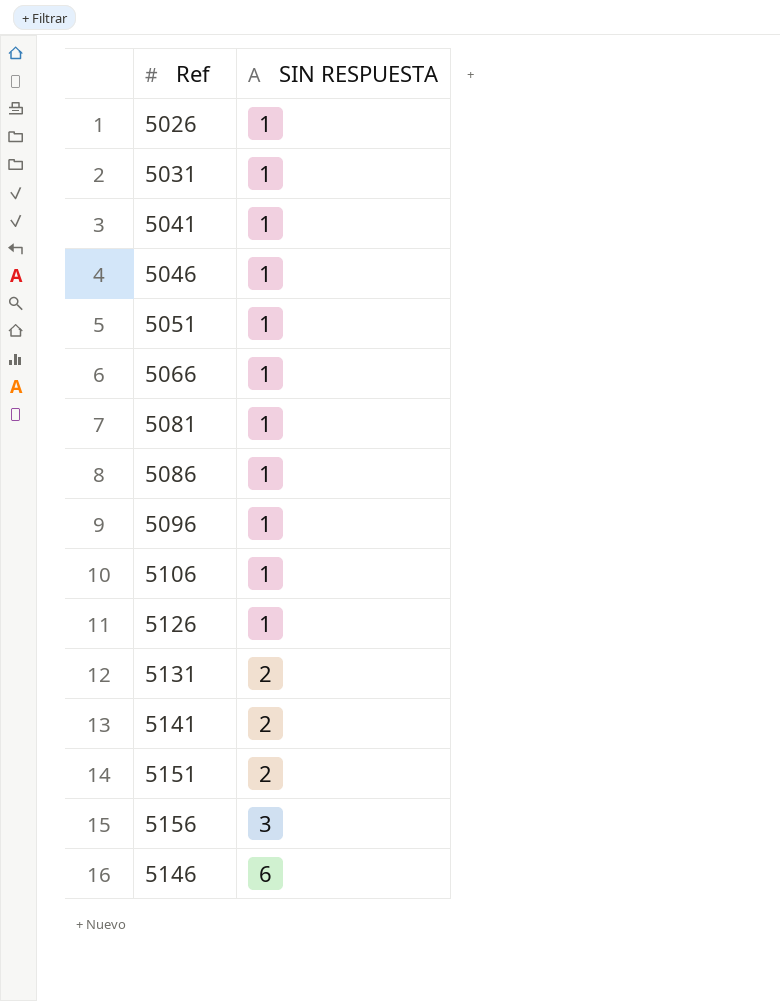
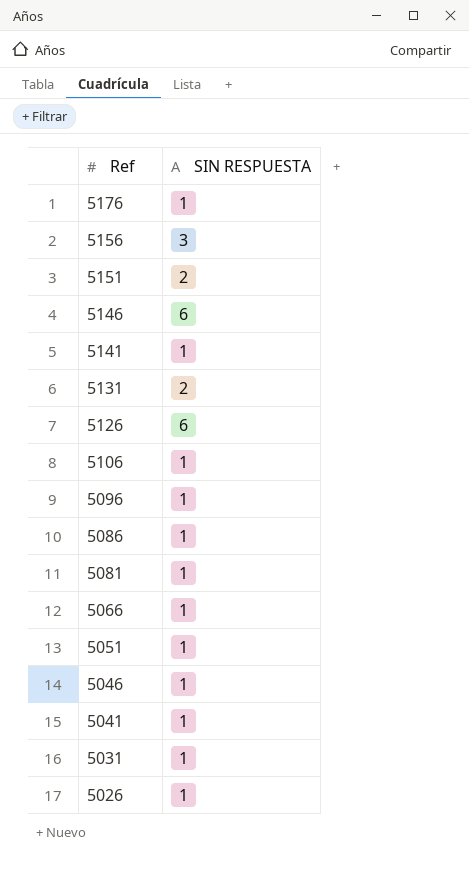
row order: SIN RESPUESTA ascending -> Ref descending
row 5176: none -> 1
5141 | SIN RESPUESTA: 2 -> 1
5126 | SIN RESPUESTA: 1 -> 6

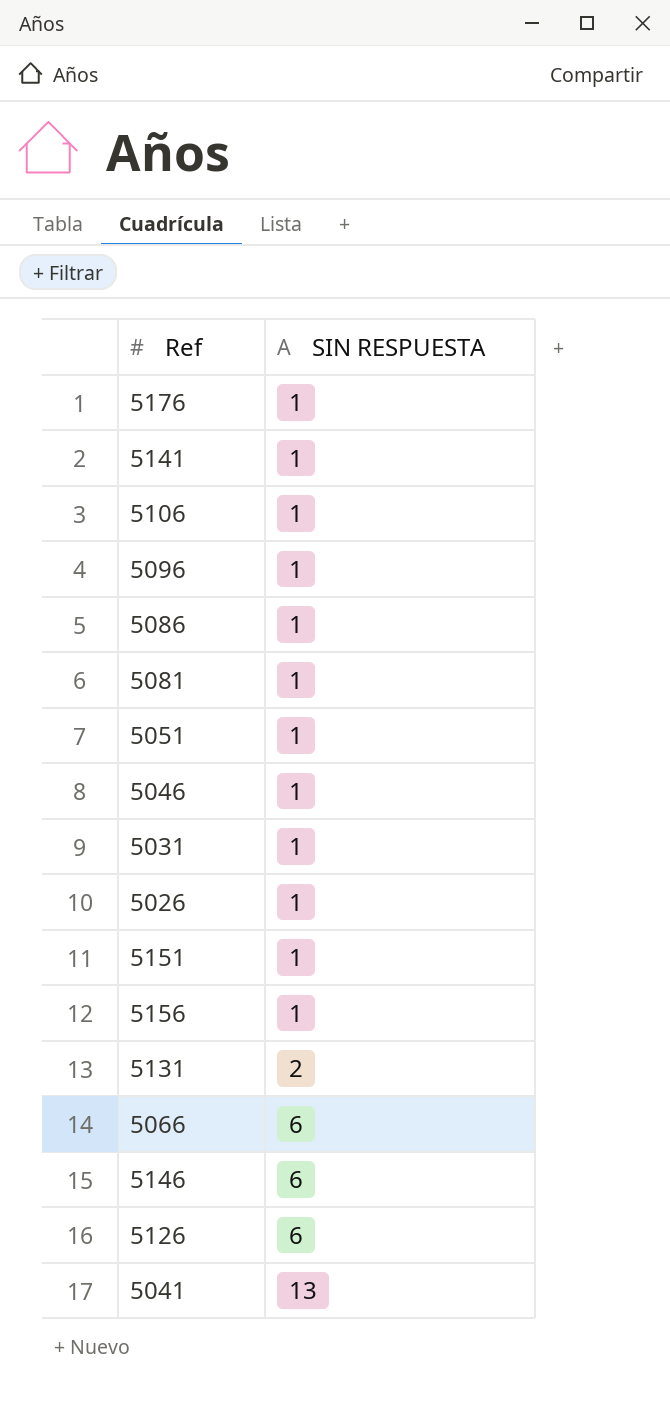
row order: Ref descending -> SIN RESPUESTA ascending
5151 | SIN RESPUESTA: 2 -> 1
5156 | SIN RESPUESTA: 3 -> 1
5066 | SIN RESPUESTA: 1 -> 6
5041 | SIN RESPUESTA: 1 -> 13

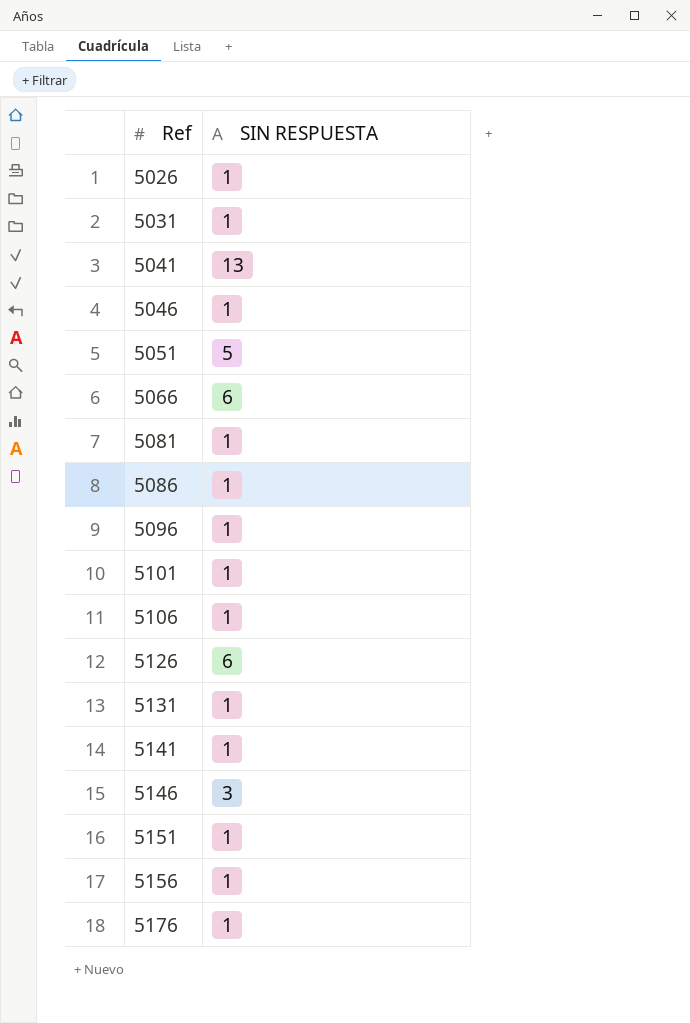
row order: SIN RESPUESTA ascending -> Ref ascending
5051 | SIN RESPUESTA: 1 -> 5
row 5101: none -> 1
5131 | SIN RESPUESTA: 2 -> 1
5146 | SIN RESPUESTA: 6 -> 3

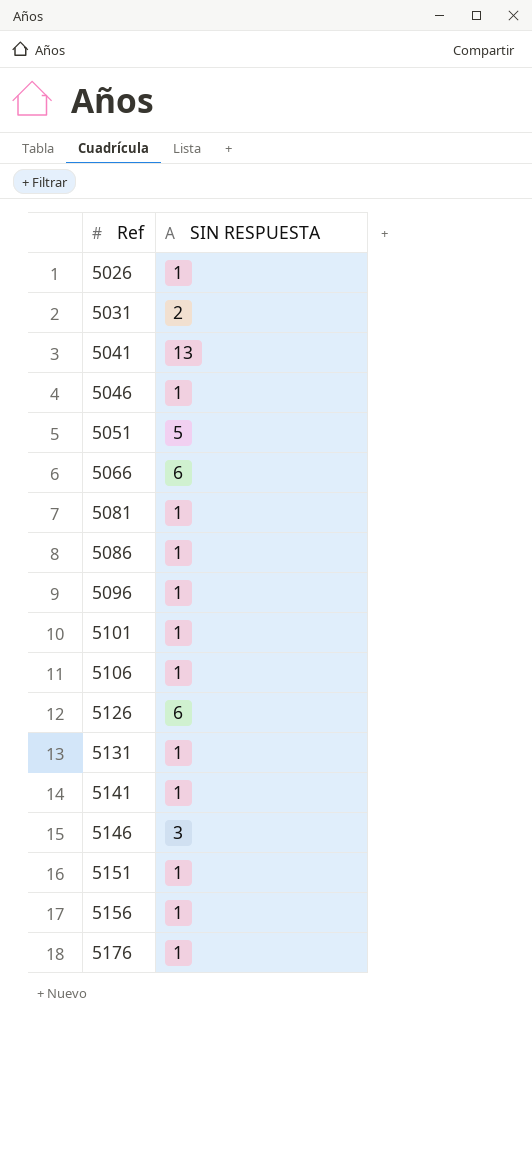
5031 | SIN RESPUESTA: 1 -> 2

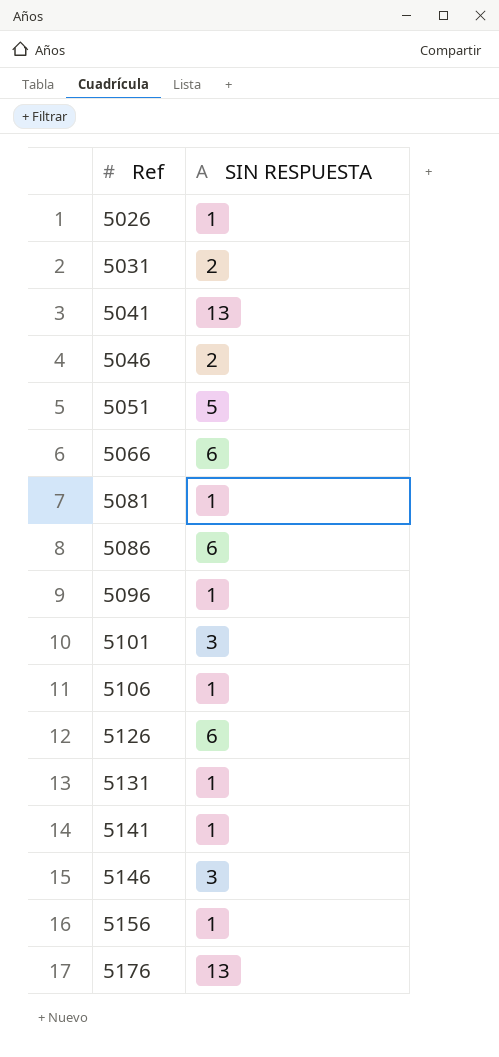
row 5151: 1 -> none
5046 | SIN RESPUESTA: 1 -> 2
5086 | SIN RESPUESTA: 1 -> 6
5101 | SIN RESPUESTA: 1 -> 3
5176 | SIN RESPUESTA: 1 -> 13

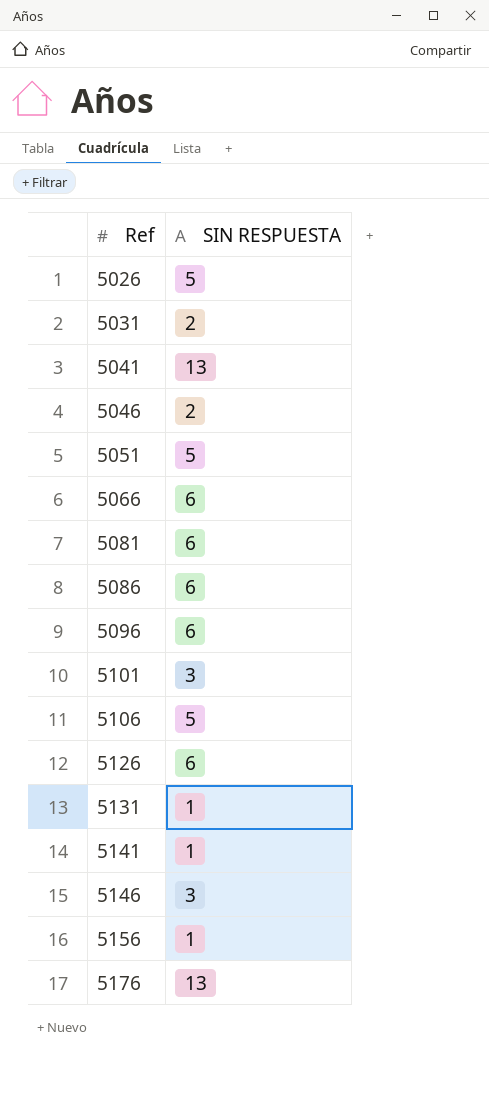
5026 | SIN RESPUESTA: 1 -> 5
5081 | SIN RESPUESTA: 1 -> 6
5096 | SIN RESPUESTA: 1 -> 6
5106 | SIN RESPUESTA: 1 -> 5

